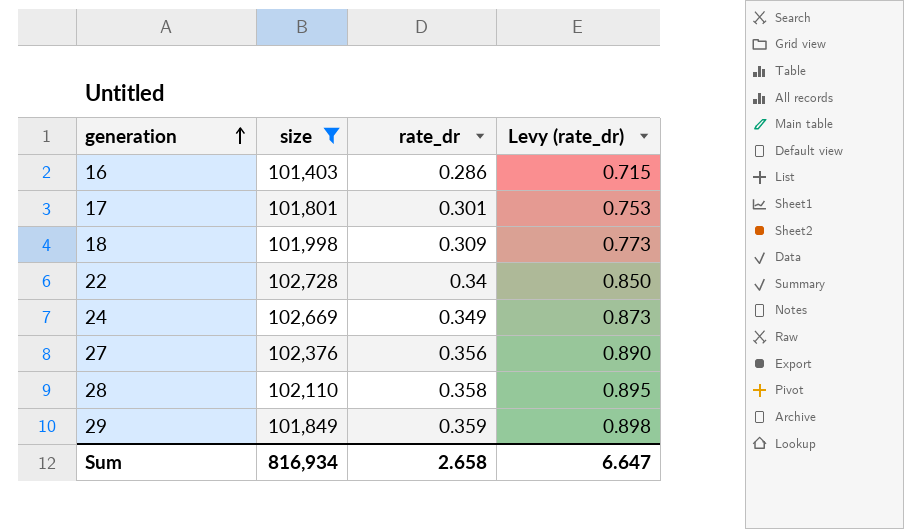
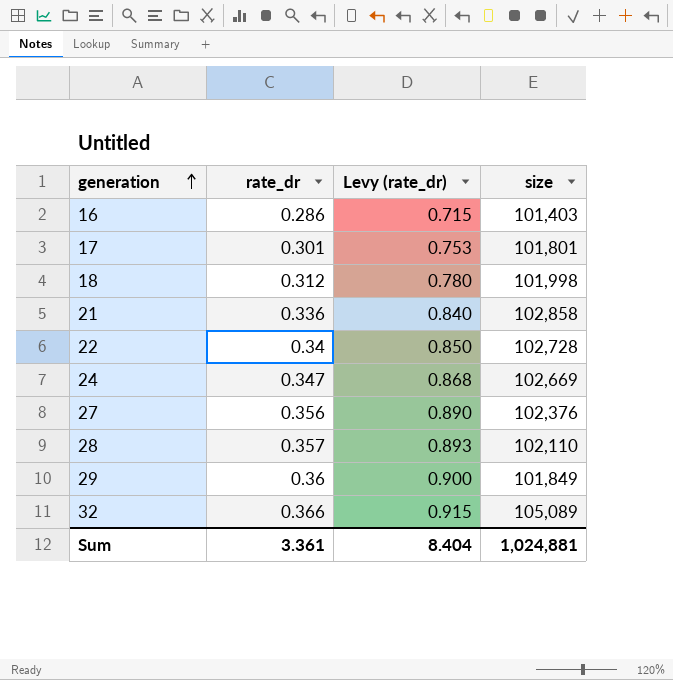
filter: size <= 102,728 -> none
column size | position: 2 -> 4
18 | rate_dr: 0.309 -> 0.312
18 | Levy (rate_dr): 0.773 -> 0.780
24 | rate_dr: 0.349 -> 0.347
24 | Levy (rate_dr): 0.873 -> 0.868
28 | rate_dr: 0.358 -> 0.357
28 | Levy (rate_dr): 0.895 -> 0.893
29 | rate_dr: 0.359 -> 0.36
29 | Levy (rate_dr): 0.898 -> 0.900
Sum | rate_dr: 2.658 -> 3.361
Sum | Levy (rate_dr): 6.647 -> 8.404
Sum | size: 816,934 -> 1,024,881

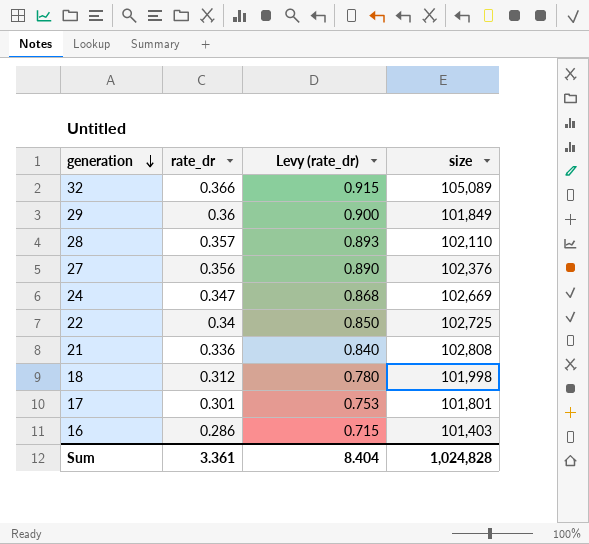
row order: generation ascending -> generation descending
22 | size: 102,728 -> 102,725
21 | size: 102,858 -> 102,808
Sum | size: 1,024,881 -> 1,024,828

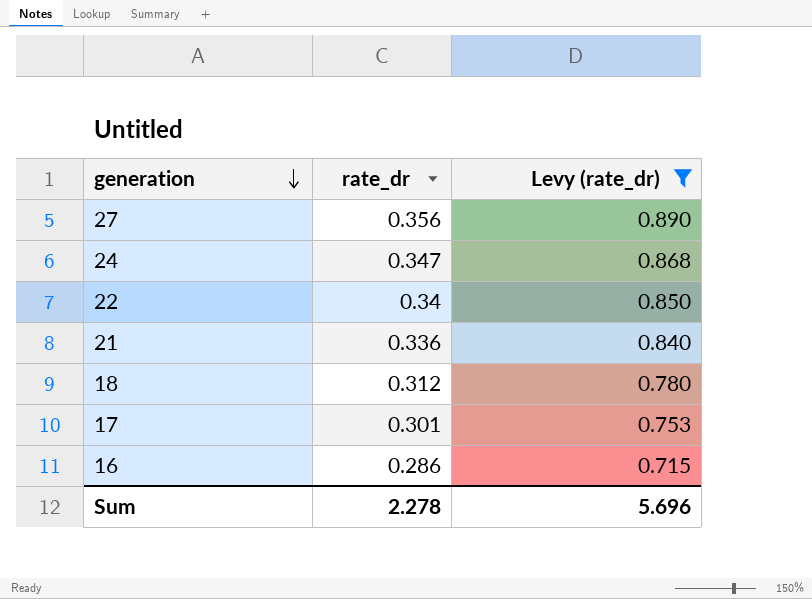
filter: none -> Levy (rate_dr) <= 0.890
column size | position: 4 -> none
Sum | rate_dr: 3.361 -> 2.278
Sum | Levy (rate_dr): 8.404 -> 5.696

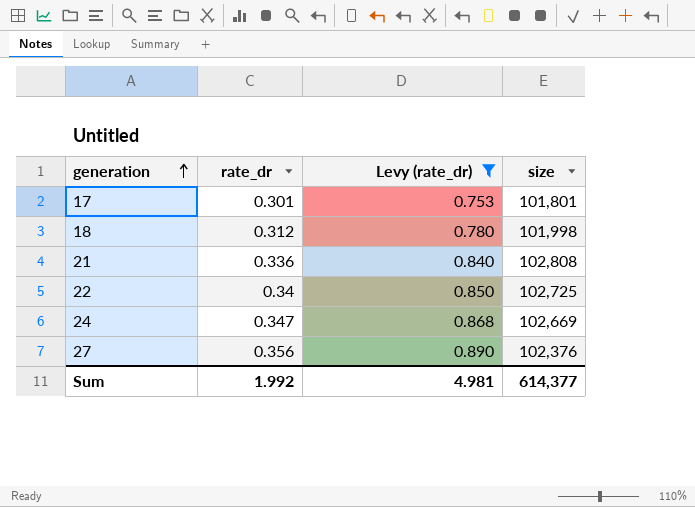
row order: generation descending -> generation ascending
column size | position: none -> 4
row 16: 0.286 | 0.715 -> none
Sum | rate_dr: 2.278 -> 1.992
Sum | Levy (rate_dr): 5.696 -> 4.981

